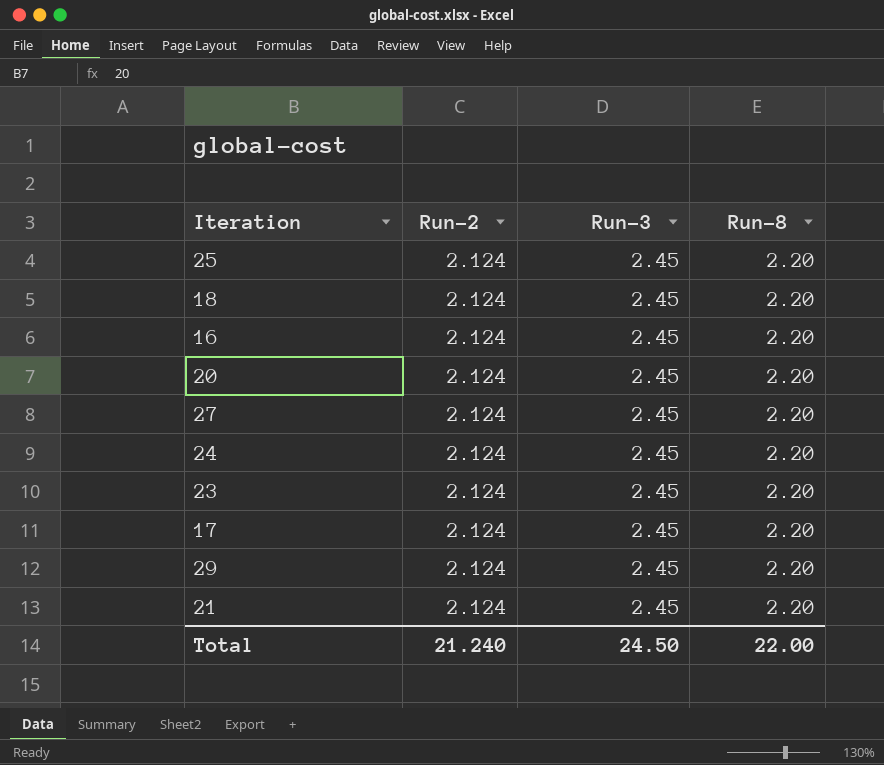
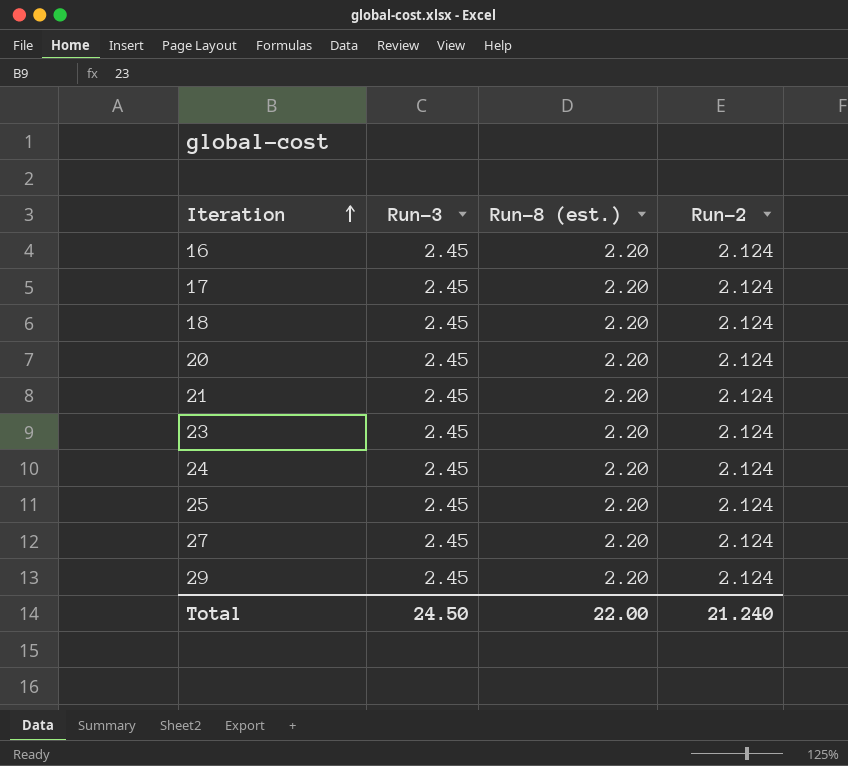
row order: none -> Iteration ascending
column name: Run-8 -> Run-8 (est.)
column Run-2 | position: 2 -> 4

